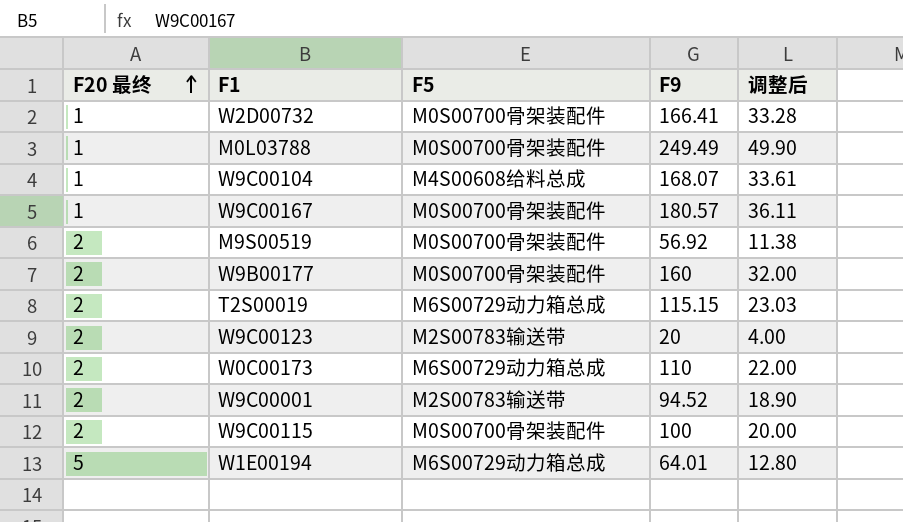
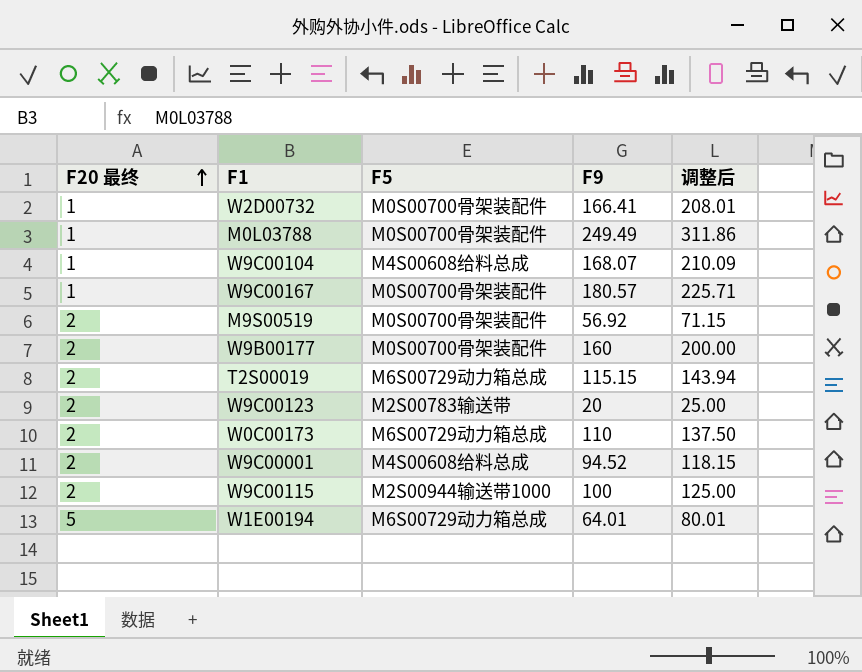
column 调整后 | formula: [F9] * 0.2 -> [F9] * 1.25
W9C00001 | F5: M2S00783输送带 -> M4S00608给料总成
W9C00115 | F5: M0S00700骨架装配件 -> M2S00944输送带1000

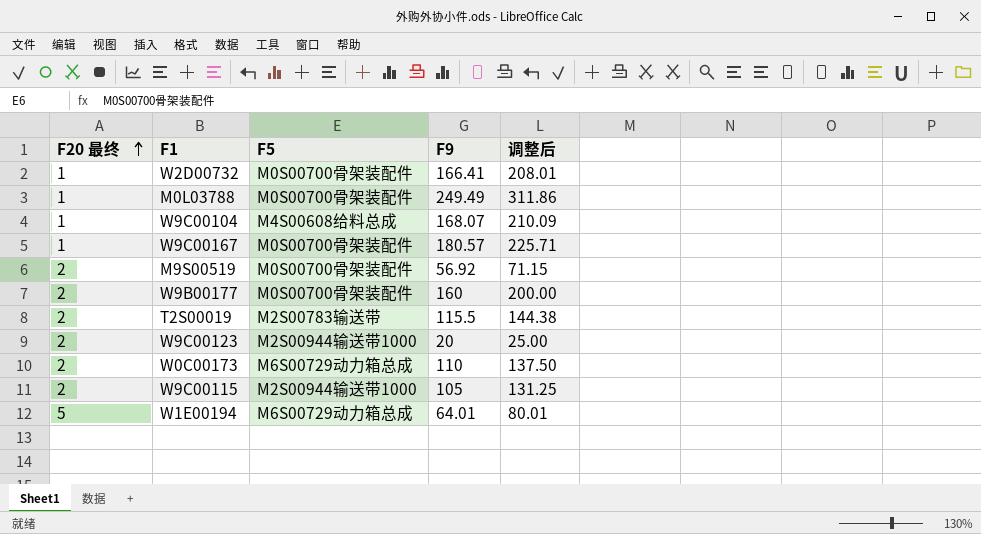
row W9C00001: 2 | M4S00608给料总成 | 94.52 | 118.15 -> none
T2S00019 | F5: M6S00729动力箱总成 -> M2S00783输送带
T2S00019 | F9: 115.15 -> 115.5
T2S00019 | 调整后: 143.94 -> 144.38
W9C00123 | F5: M2S00783输送带 -> M2S00944输送带1000
W9C00115 | F9: 100 -> 105
W9C00115 | 调整后: 125.00 -> 131.25

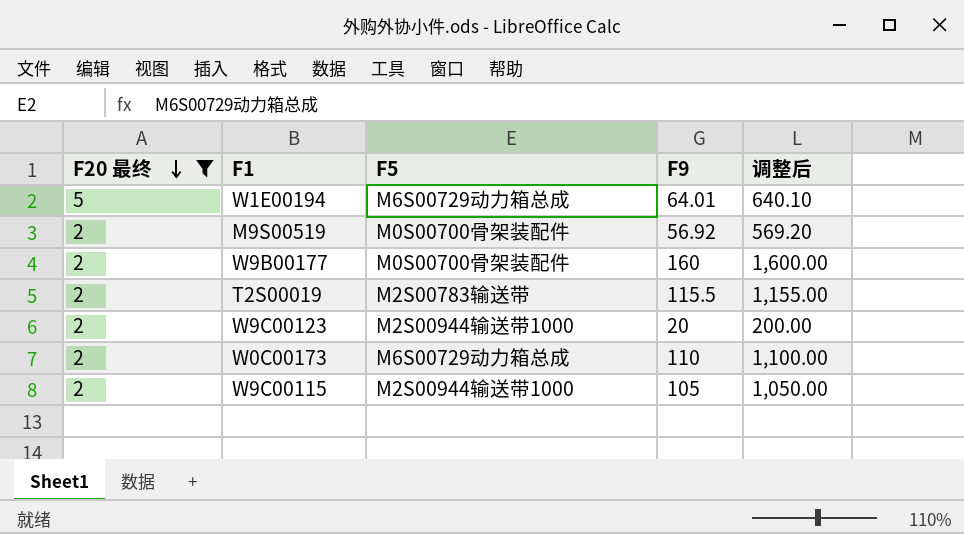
filter: none -> F20 最终 != 1
row order: F20 最终 ascending -> F20 最终 descending
column 调整后 | formula: [F9] * 1.25 -> [F9] * 10

